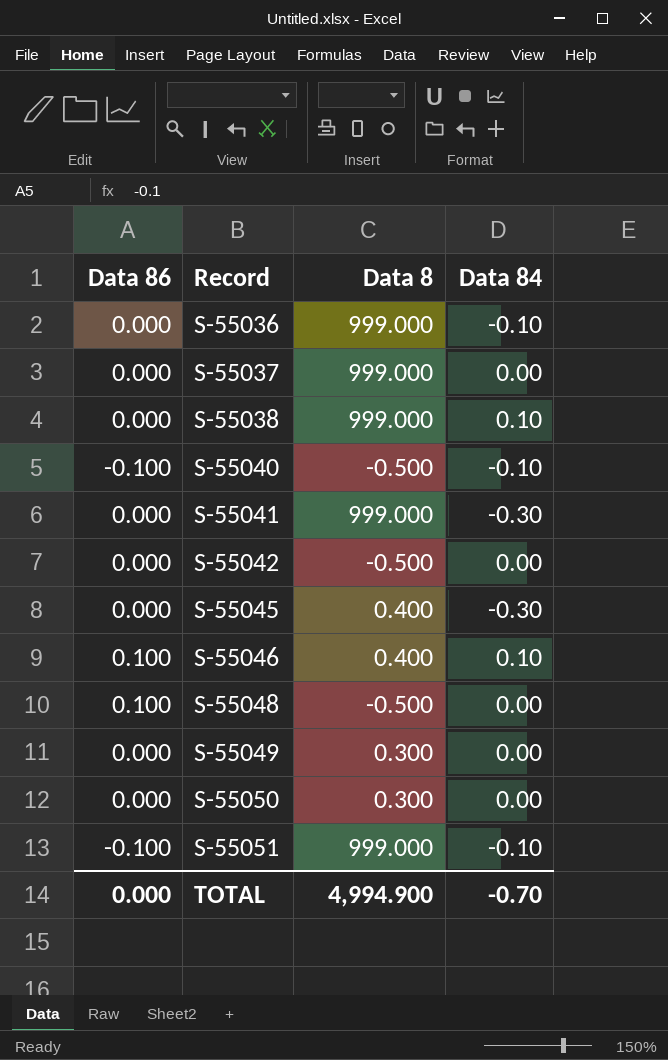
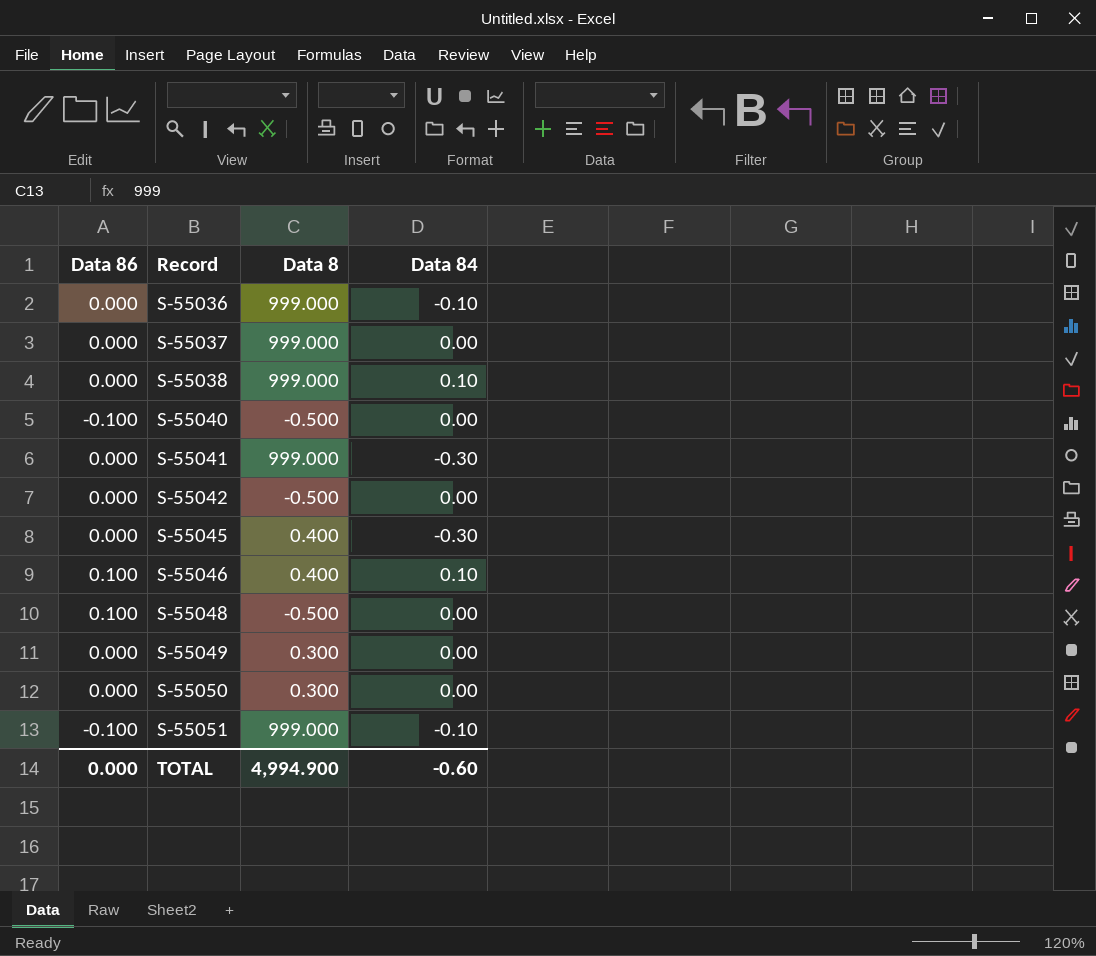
S-55040 | Data 84: -0.10 -> 0.00
TOTAL | Data 84: -0.70 -> -0.60

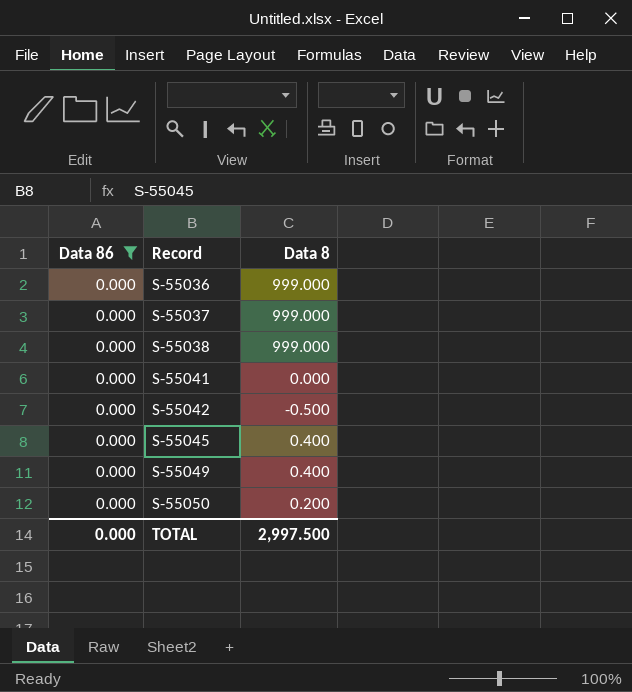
filter: none -> Data 86 = 0.000
column Data 84 | position: 4 -> none
S-55041 | Data 8: 999.000 -> 0.000
S-55049 | Data 8: 0.300 -> 0.400
S-55050 | Data 8: 0.300 -> 0.200
TOTAL | Data 8: 4,994.900 -> 2,997.500

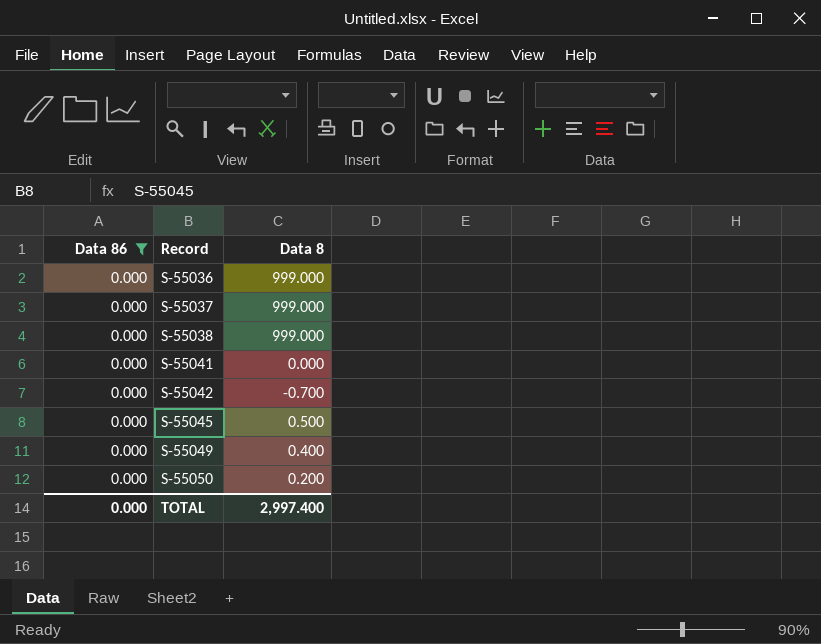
S-55042 | Data 8: -0.500 -> -0.700
S-55045 | Data 8: 0.400 -> 0.500
TOTAL | Data 8: 2,997.500 -> 2,997.400

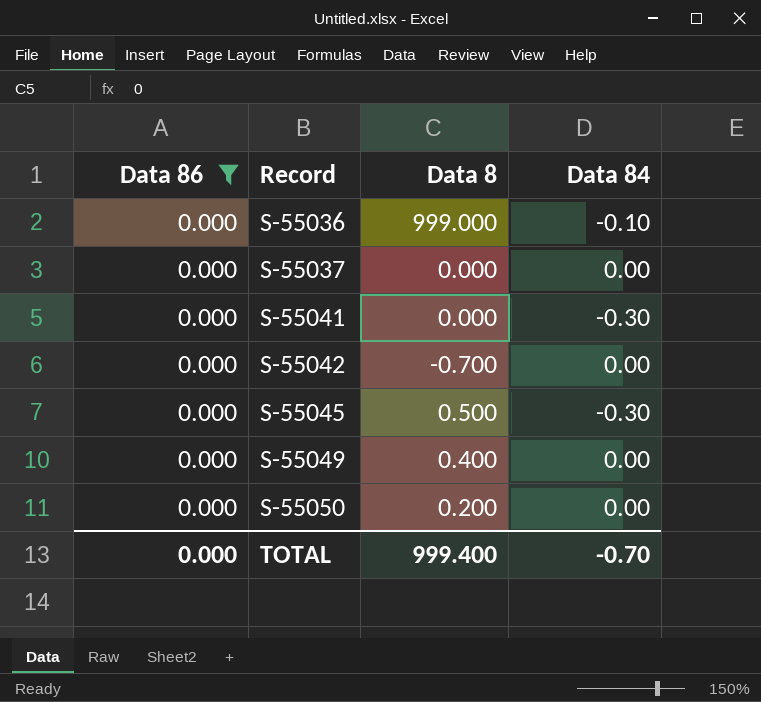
column Data 84 | position: none -> 4
row S-55038: 0.000 | 999.000 -> none
S-55037 | Data 8: 999.000 -> 0.000
TOTAL | Data 8: 2,997.400 -> 999.400

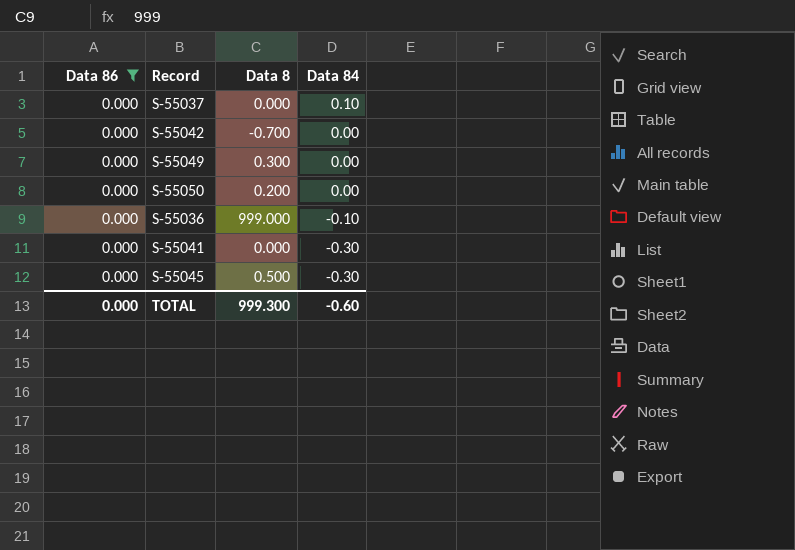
row order: Record ascending -> Data 84 descending
S-55037 | Data 84: 0.00 -> 0.10
S-55049 | Data 8: 0.400 -> 0.300
TOTAL | Data 8: 999.400 -> 999.300
TOTAL | Data 84: -0.70 -> -0.60

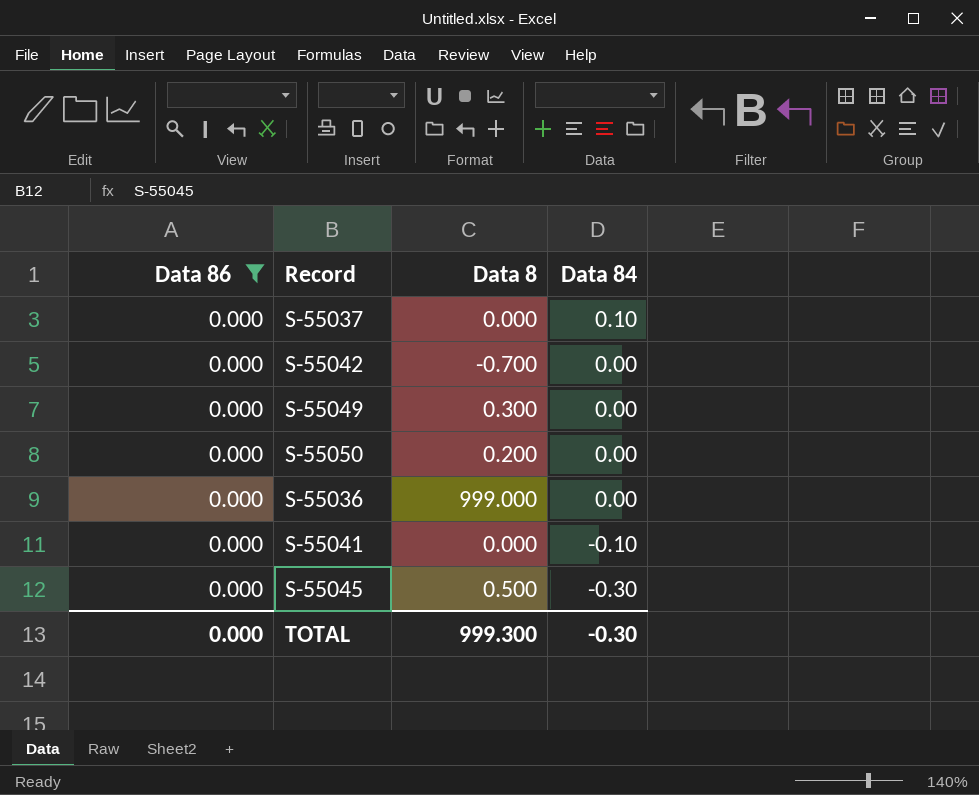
S-55036 | Data 84: -0.10 -> 0.00
S-55041 | Data 84: -0.30 -> -0.10
TOTAL | Data 84: -0.60 -> -0.30

